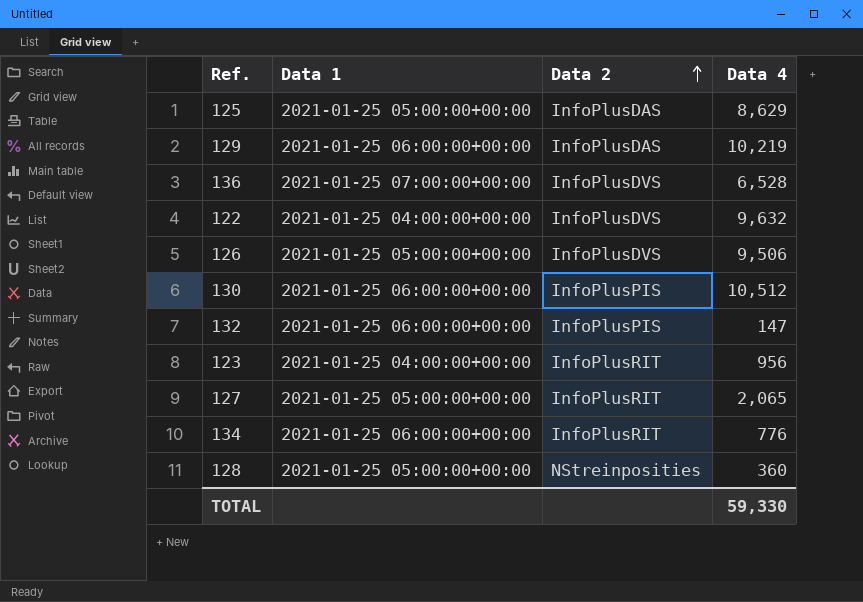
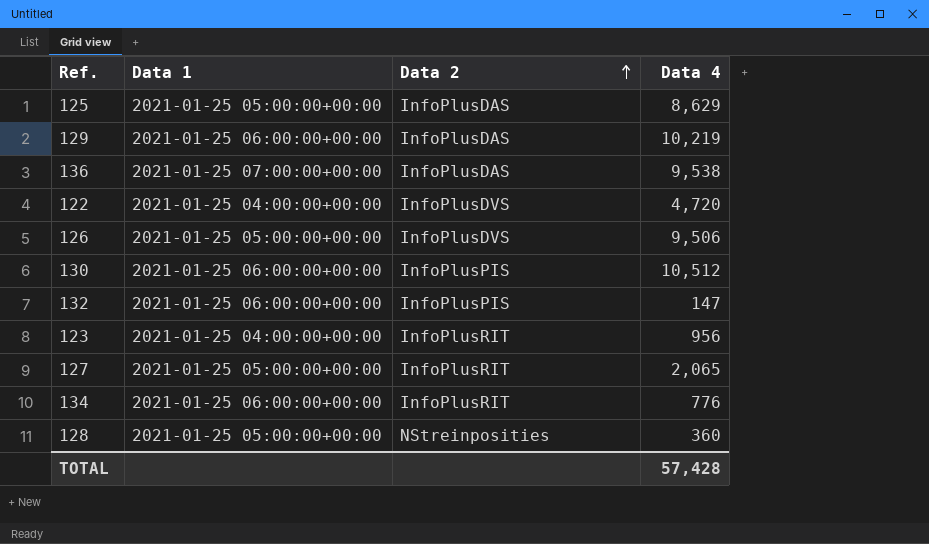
136 | Data 2: InfoPlusDVS -> InfoPlusDAS
136 | Data 4: 6,528 -> 9,538
122 | Data 4: 9,632 -> 4,720
TOTAL | Data 4: 59,330 -> 57,428

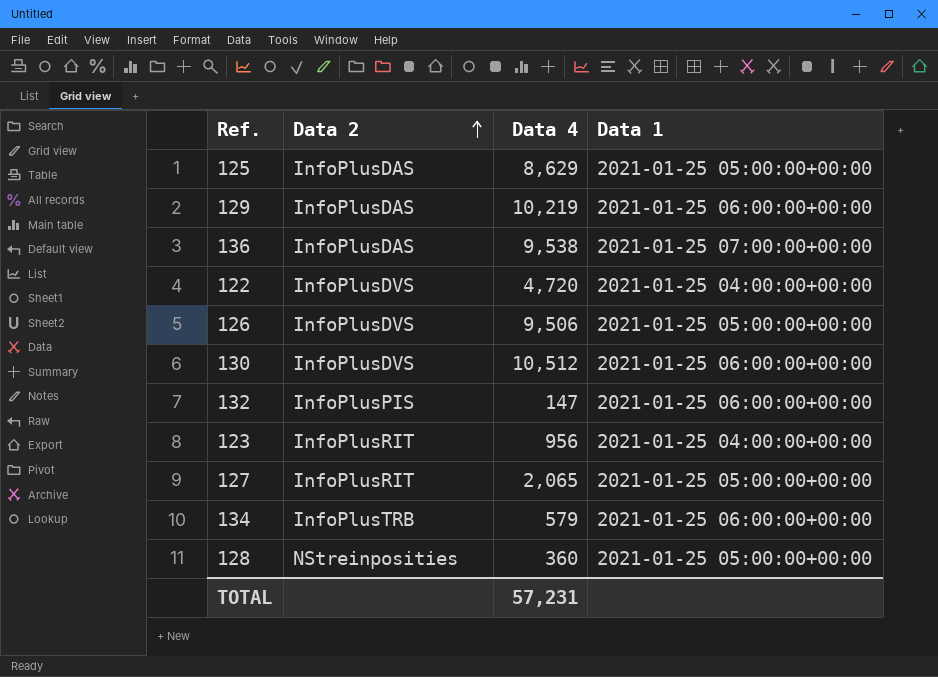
column Data 1 | position: 2 -> 4
130 | Data 2: InfoPlusPIS -> InfoPlusDVS
134 | Data 2: InfoPlusRIT -> InfoPlusTRB
134 | Data 4: 776 -> 579
TOTAL | Data 4: 57,428 -> 57,231

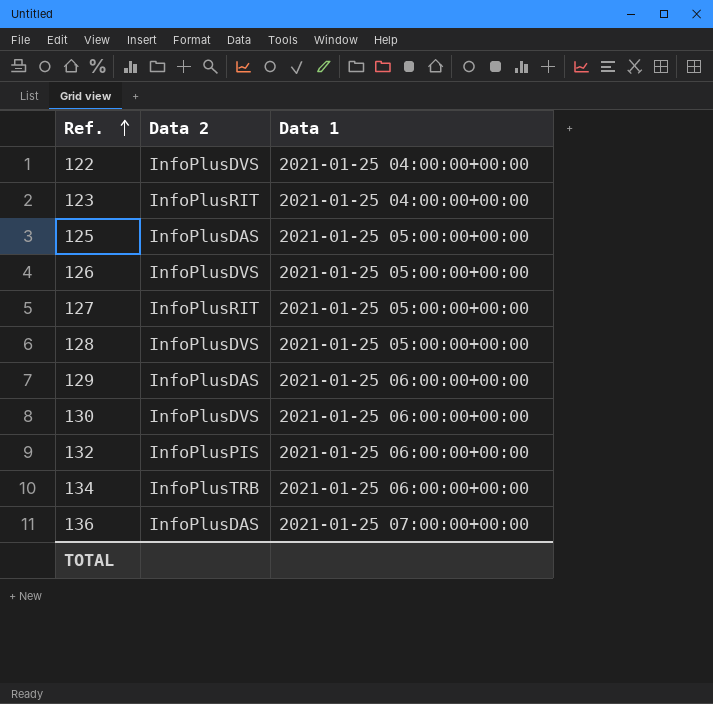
row order: Data 2 ascending -> Ref. ascending
column Data 4 | position: 3 -> none
128 | Data 2: NStreinposities -> InfoPlusDVS

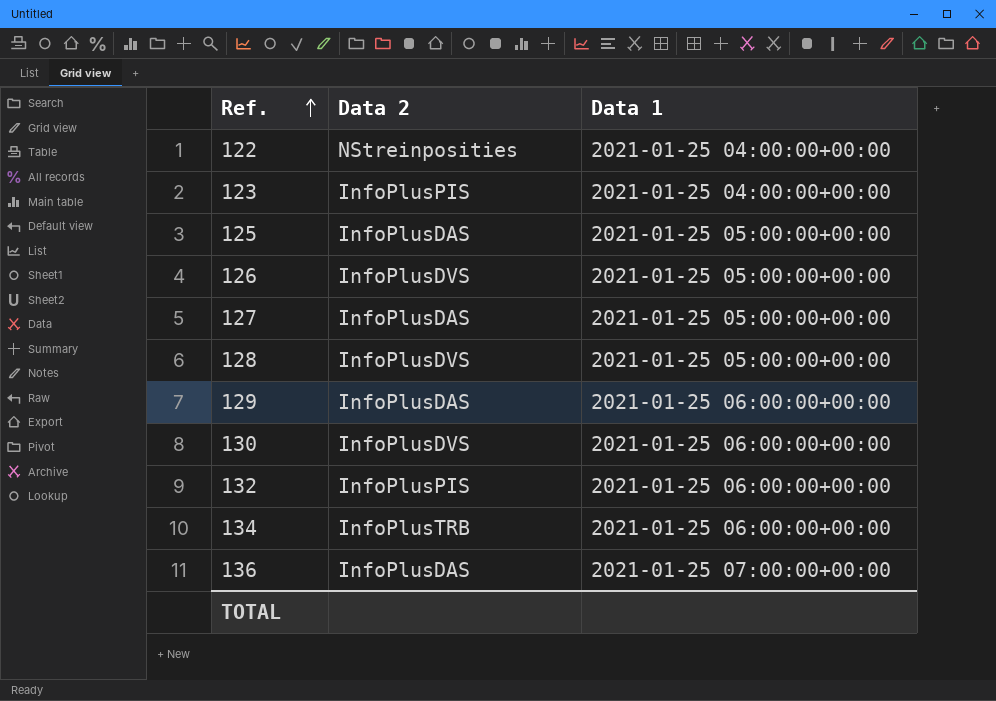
122 | Data 2: InfoPlusDVS -> NStreinposities
123 | Data 2: InfoPlusRIT -> InfoPlusPIS
127 | Data 2: InfoPlusRIT -> InfoPlusDAS

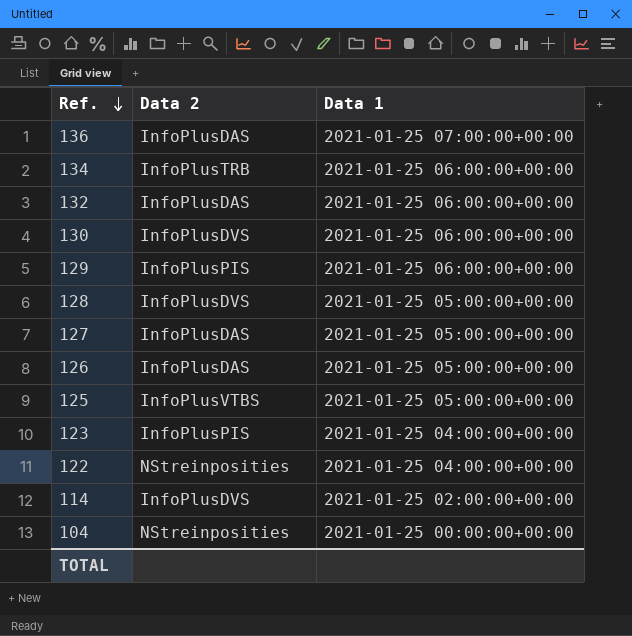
row order: Ref. ascending -> Ref. descending
132 | Data 2: InfoPlusPIS -> InfoPlusDAS
129 | Data 2: InfoPlusDAS -> InfoPlusPIS
126 | Data 2: InfoPlusDVS -> InfoPlusDAS
125 | Data 2: InfoPlusDAS -> InfoPlusVTBS
row 114: none -> InfoPlusDVS | 2021-01-25 02:00:00+00:00
row 104: none -> NStreinposities | 2021-01-25 00:00:00+00:00

